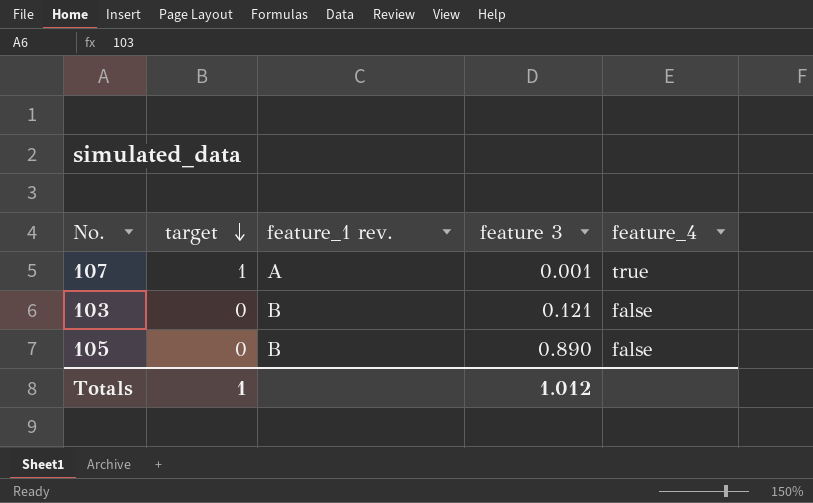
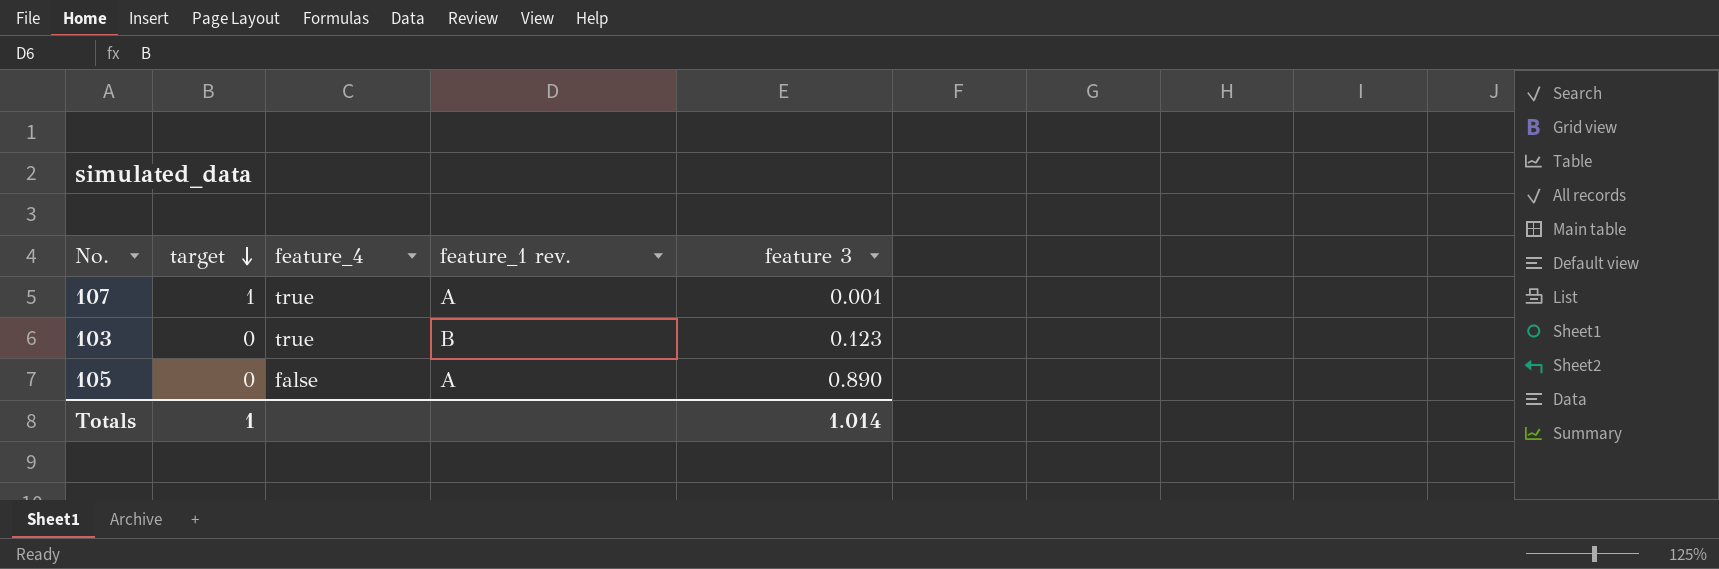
column feature_4 | position: 5 -> 3
103 | feature_4: false -> true
103 | feature 3: 0.121 -> 0.123
105 | feature_1 rev.: B -> A
Totals | feature 3: 1.012 -> 1.014

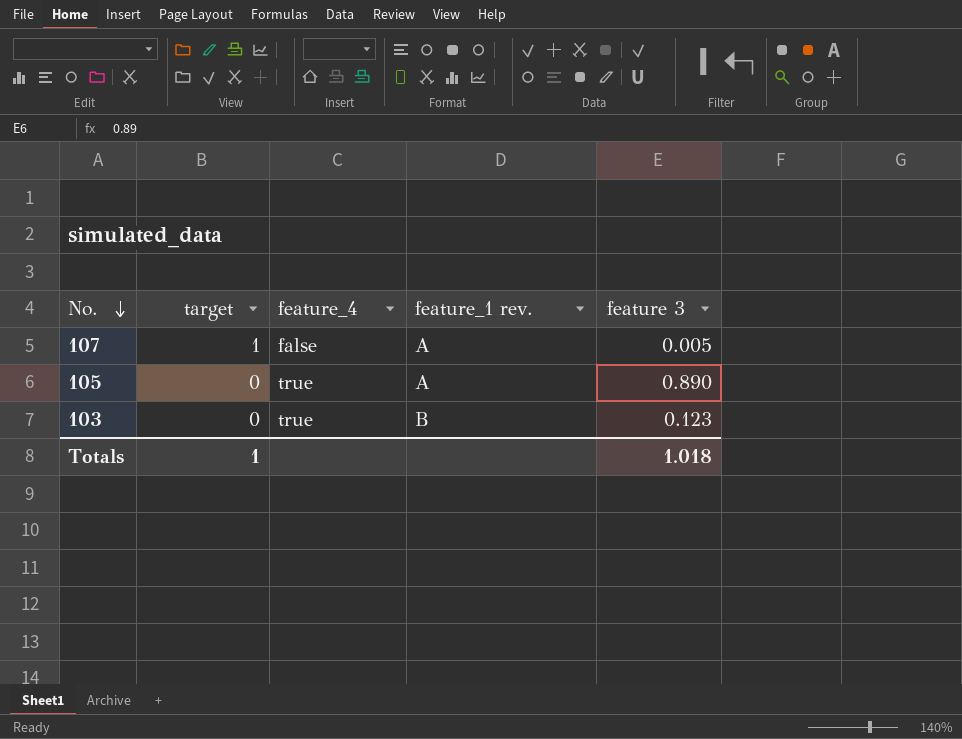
row order: target descending -> No. descending
107 | feature_4: true -> false
107 | feature 3: 0.001 -> 0.005
105 | feature_4: false -> true
Totals | feature 3: 1.014 -> 1.018

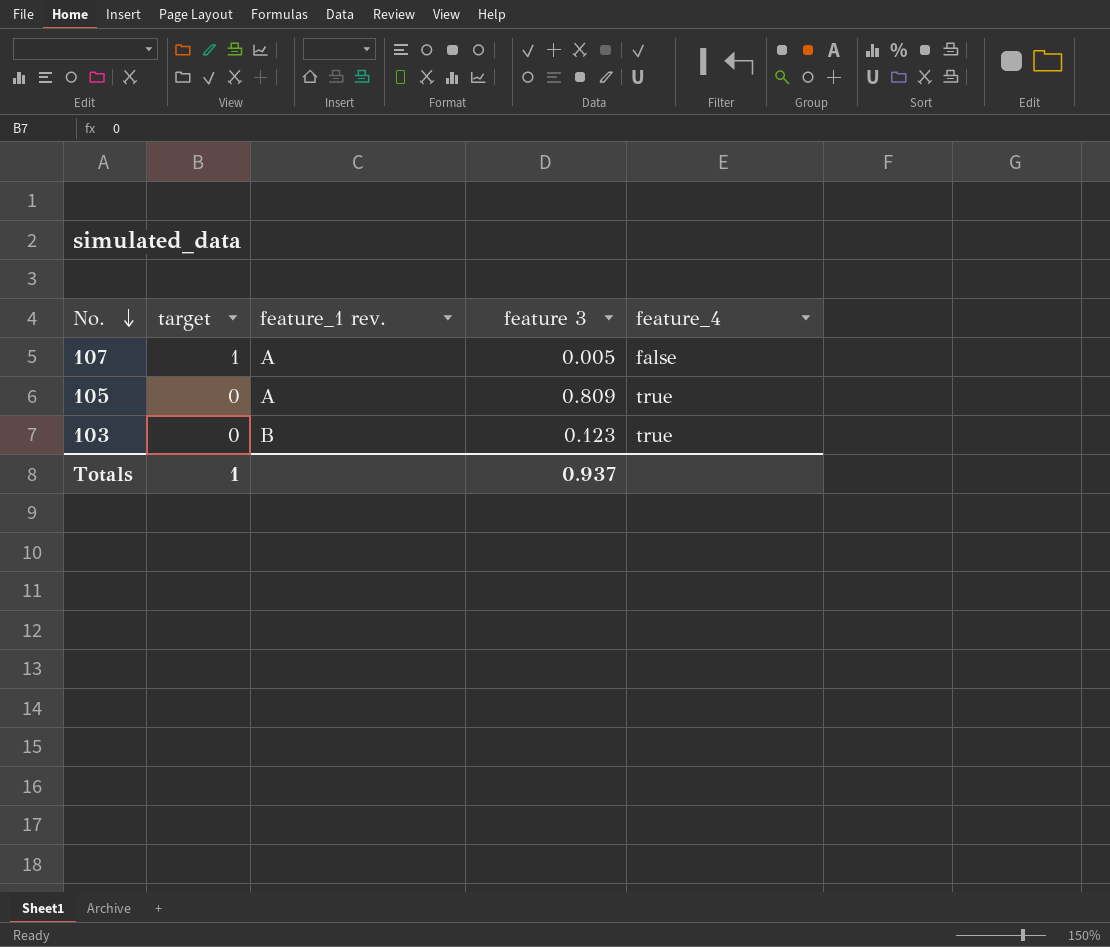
column feature_4 | position: 3 -> 5
105 | feature 3: 0.890 -> 0.809
Totals | feature 3: 1.018 -> 0.937

